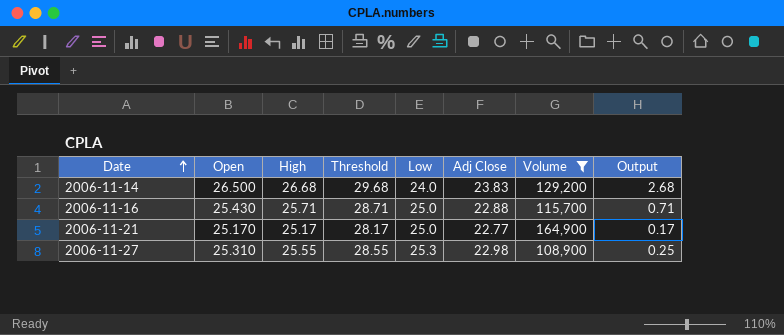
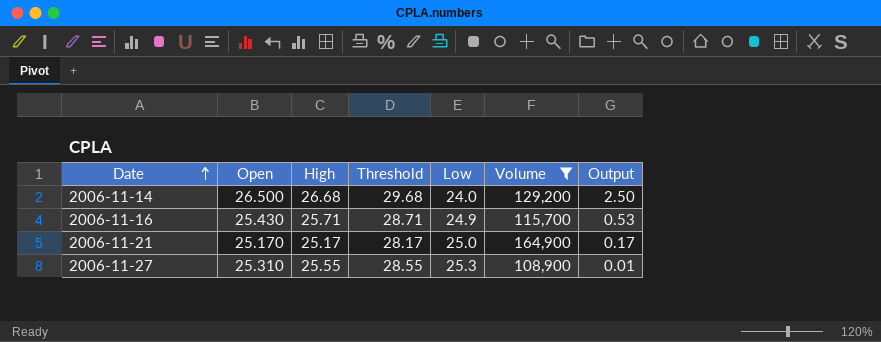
column Adj Close | position: 6 -> none
column Output | formula: [High] - [Low] -> [Open] - [Low]
2006-11-16 | Low: 25.0 -> 24.9

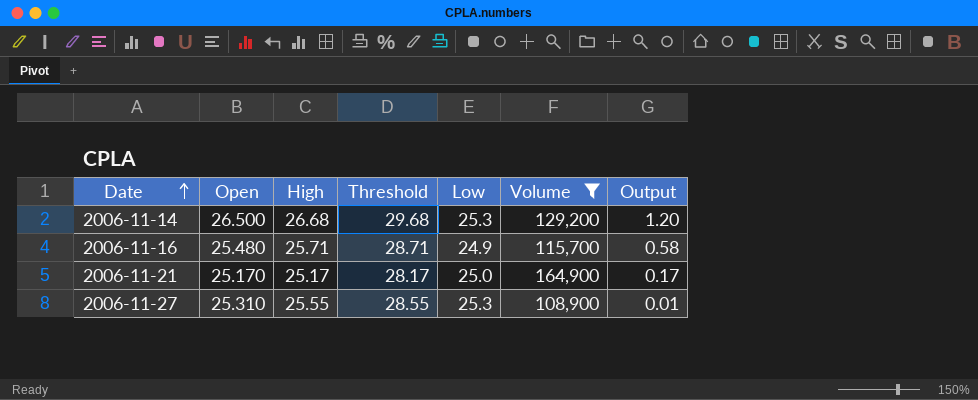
2006-11-14 | Low: 24.0 -> 25.3
2006-11-14 | Output: 2.50 -> 1.20
2006-11-16 | Open: 25.430 -> 25.480
2006-11-16 | Output: 0.53 -> 0.58

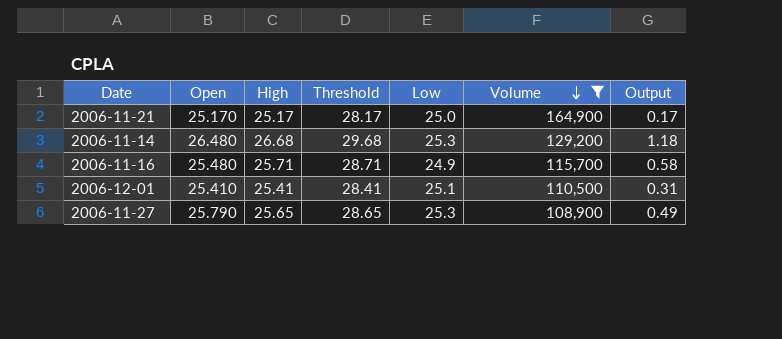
row order: Date ascending -> Volume descending
2006-11-14 | Open: 26.500 -> 26.480
2006-11-14 | Output: 1.20 -> 1.18
row 2006-12-01: none -> 25.410 | 25.41 | 28.41 | 25.1 | 110,500 | 0.31
2006-11-27 | Open: 25.310 -> 25.790
2006-11-27 | High: 25.55 -> 25.65
2006-11-27 | Threshold: 28.55 -> 28.65
2006-11-27 | Output: 0.01 -> 0.49

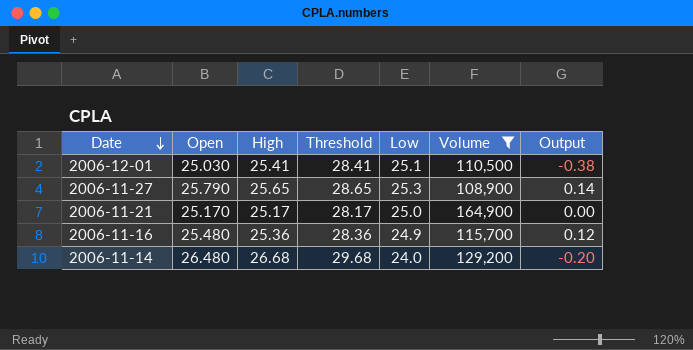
row order: Volume descending -> Date descending
column Output | formula: [Open] - [Low] -> [Open] - [High]
2006-12-01 | Open: 25.410 -> 25.030
2006-11-16 | High: 25.71 -> 25.36
2006-11-16 | Threshold: 28.71 -> 28.36
2006-11-14 | Low: 25.3 -> 24.0

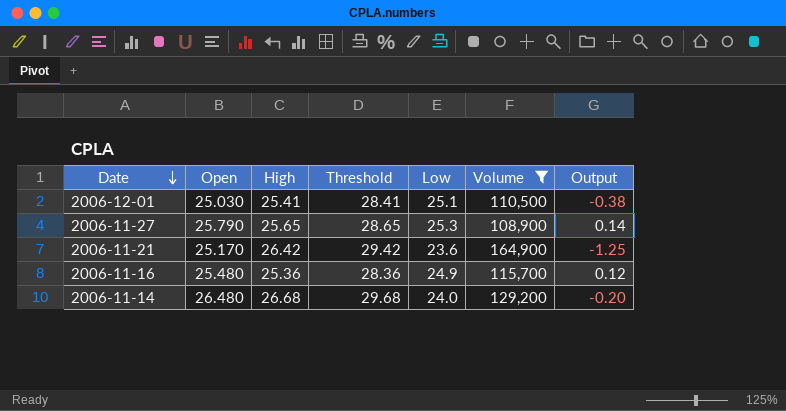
2006-11-21 | High: 25.17 -> 26.42
2006-11-21 | Threshold: 28.17 -> 29.42
2006-11-21 | Low: 25.0 -> 23.6
2006-11-21 | Output: 0.00 -> -1.25

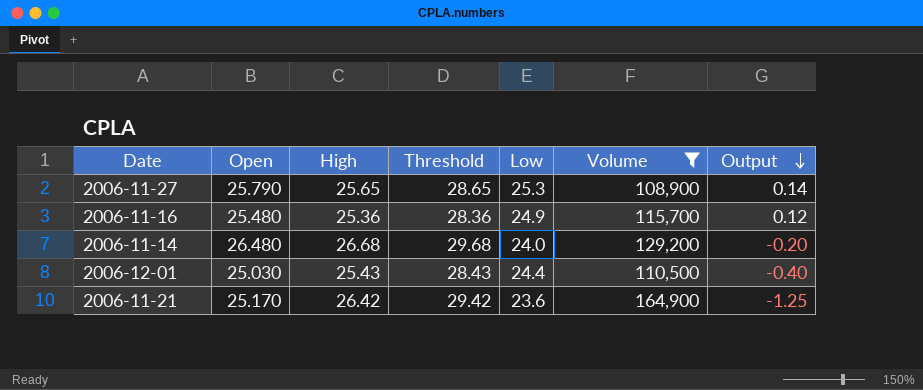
row order: Date descending -> Output descending
2006-12-01 | High: 25.41 -> 25.43
2006-12-01 | Threshold: 28.41 -> 28.43
2006-12-01 | Low: 25.1 -> 24.4
2006-12-01 | Output: -0.38 -> -0.40

